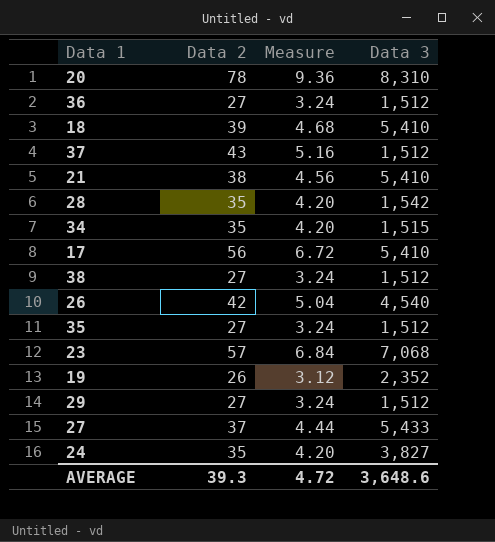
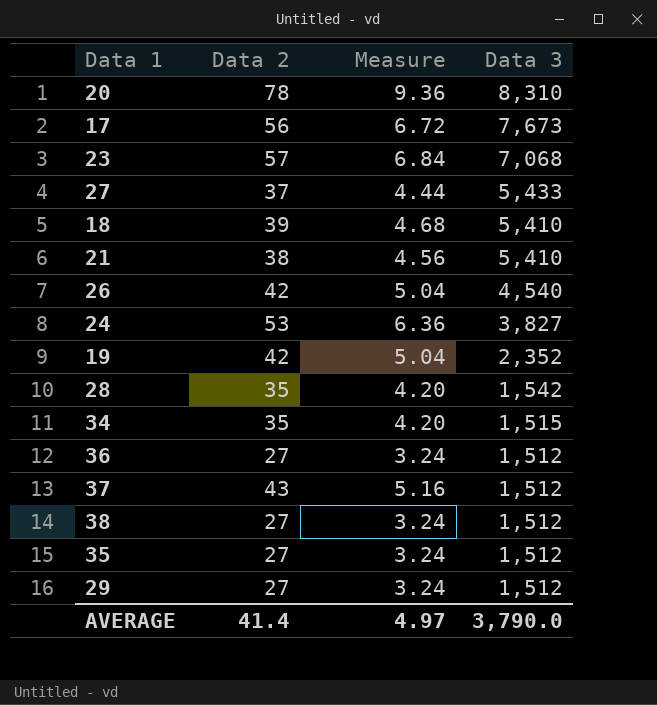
row order: none -> Data 3 descending
17 | Data 3: 5,410 -> 7,673
24 | Data 2: 35 -> 53
24 | Measure: 4.20 -> 6.36
19 | Data 2: 26 -> 42
19 | Measure: 3.12 -> 5.04
AVERAGE | Data 2: 39.3 -> 41.4
AVERAGE | Measure: 4.72 -> 4.97
AVERAGE | Data 3: 3,648.6 -> 3,790.0

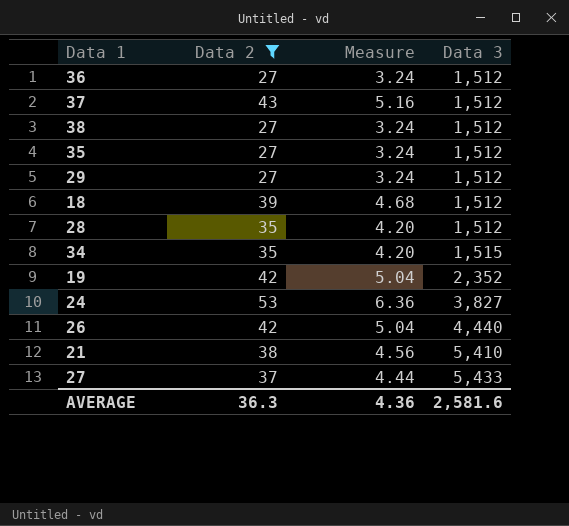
filter: none -> Data 2 <= 53
row order: Data 3 descending -> Data 3 ascending
18 | Data 3: 5,410 -> 1,512
28 | Data 3: 1,542 -> 1,512
26 | Data 3: 4,540 -> 4,440
AVERAGE | Data 2: 41.4 -> 36.3
AVERAGE | Measure: 4.97 -> 4.36
AVERAGE | Data 3: 3,790.0 -> 2,581.6

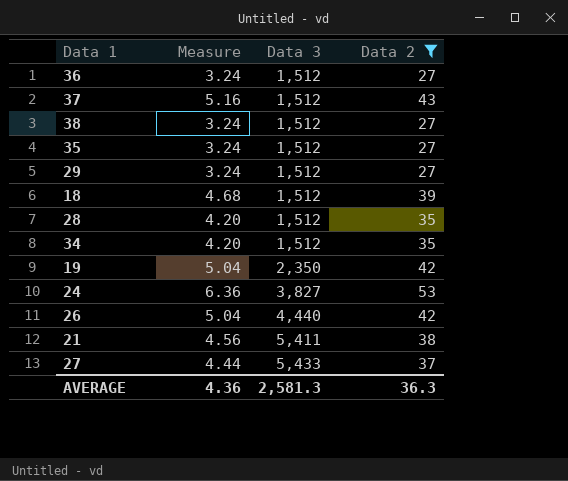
column Data 2 | position: 2 -> 4
34 | Data 3: 1,515 -> 1,512
19 | Data 3: 2,352 -> 2,350
21 | Data 3: 5,410 -> 5,411
AVERAGE | Data 3: 2,581.6 -> 2,581.3

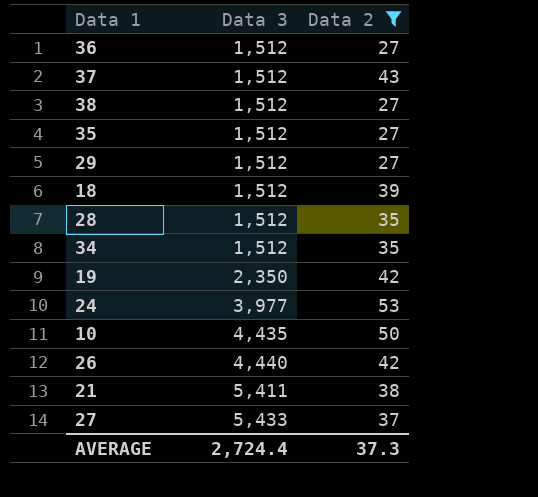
column Measure | formula: [Data 2] * 0.12 -> none
24 | Data 3: 3,827 -> 3,977
row 10: none -> 4,435 | 50
AVERAGE | Data 3: 2,581.3 -> 2,724.4
AVERAGE | Data 2: 36.3 -> 37.3

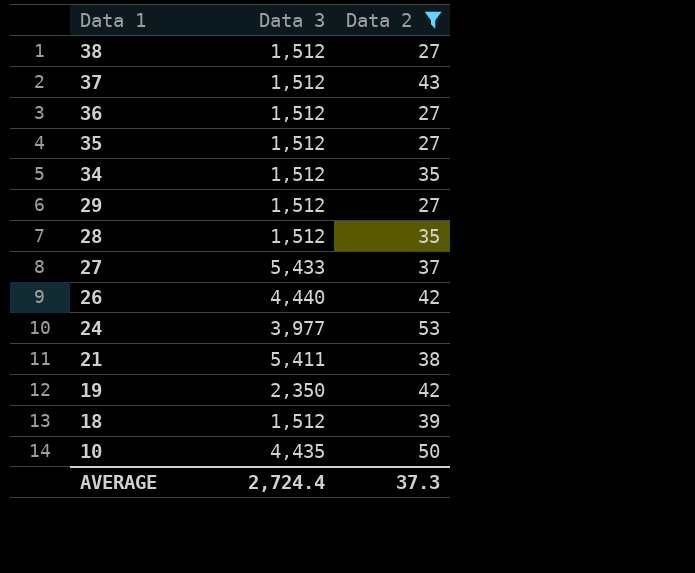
row order: Data 3 ascending -> Data 1 descending

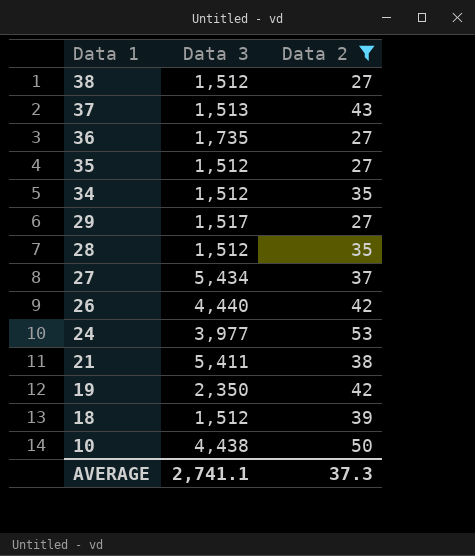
37 | Data 3: 1,512 -> 1,513
36 | Data 3: 1,512 -> 1,735
29 | Data 3: 1,512 -> 1,517
27 | Data 3: 5,433 -> 5,434
10 | Data 3: 4,435 -> 4,438
AVERAGE | Data 3: 2,724.4 -> 2,741.1

